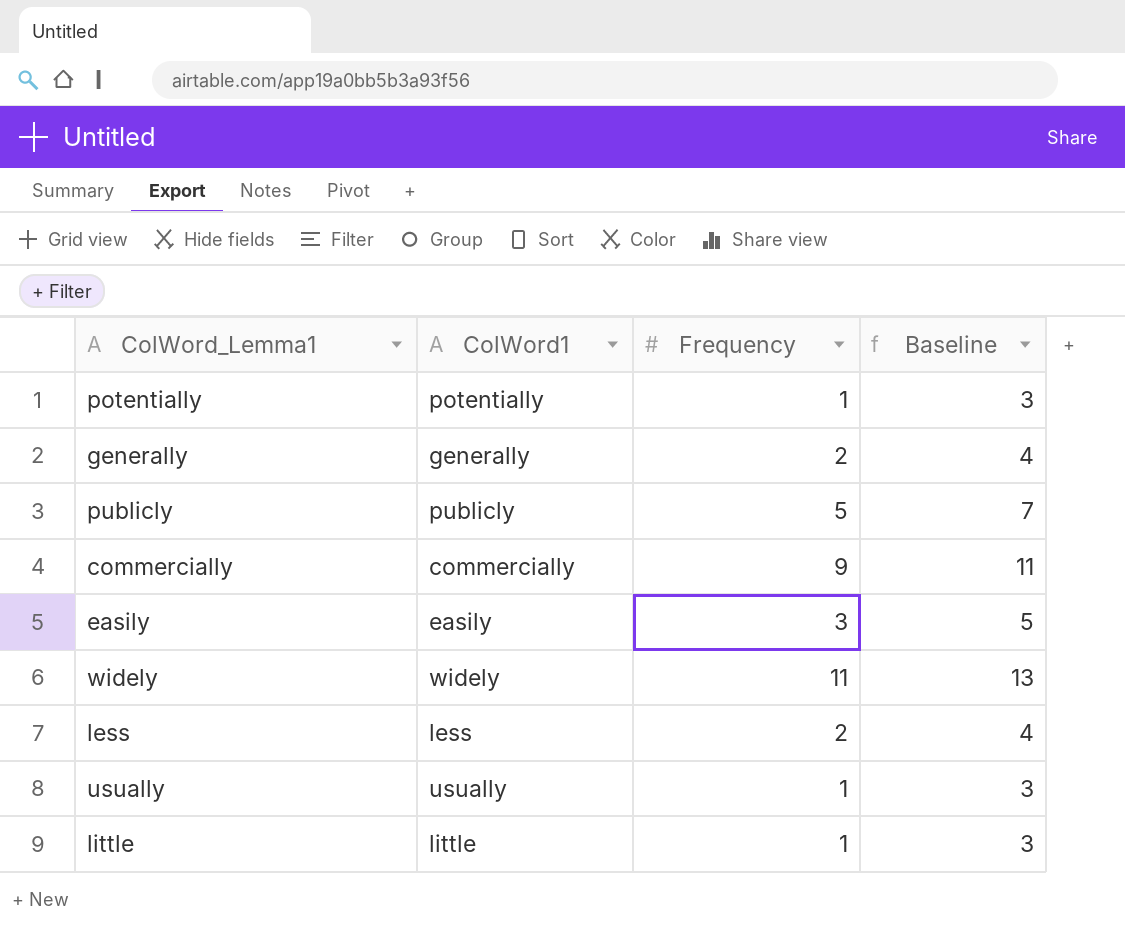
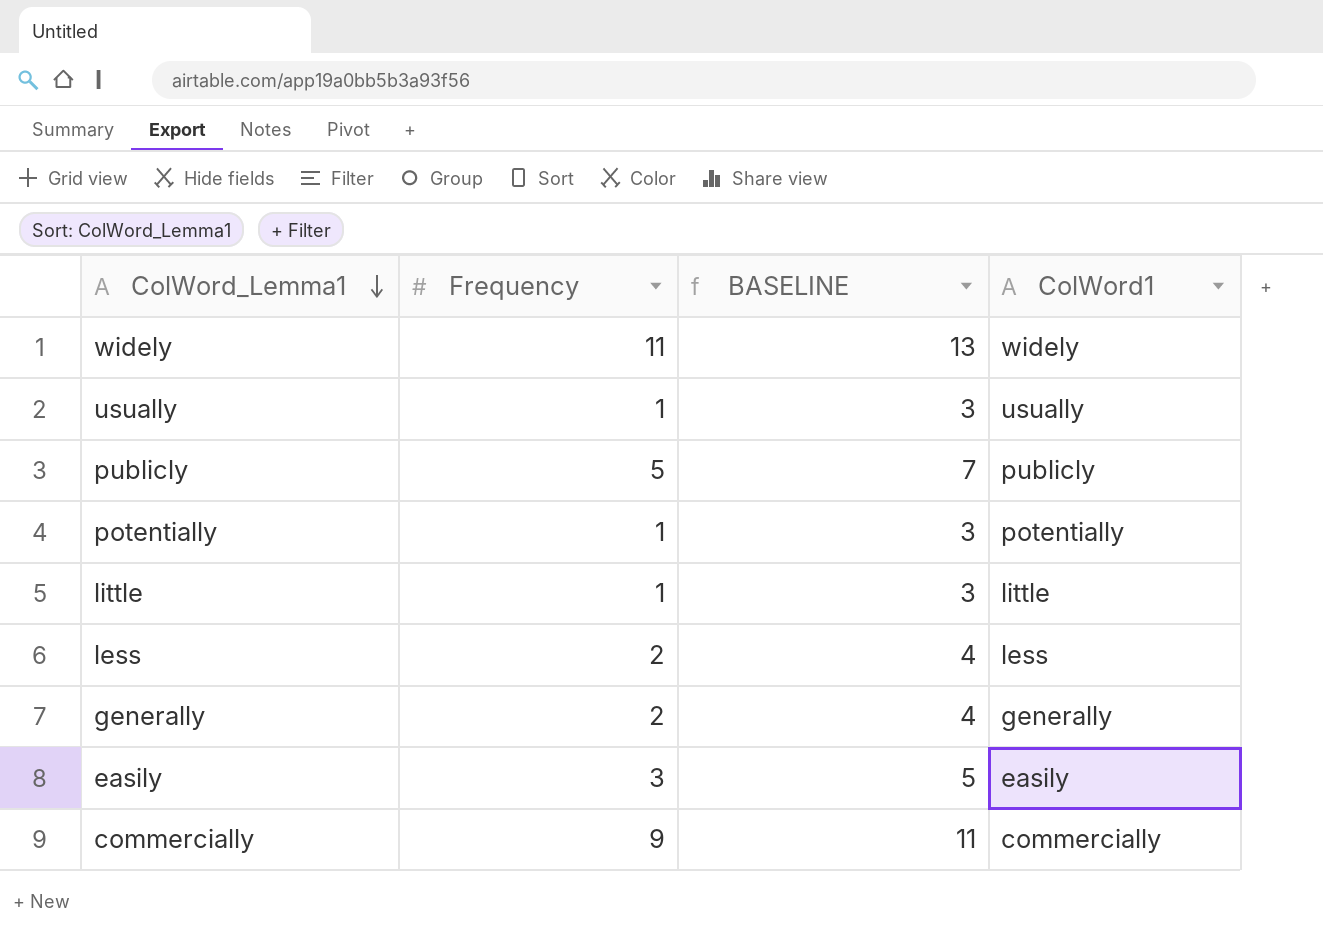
row order: none -> ColWord_Lemma1 descending
column name: Baseline -> BASELINE
column ColWord1 | position: 2 -> 4

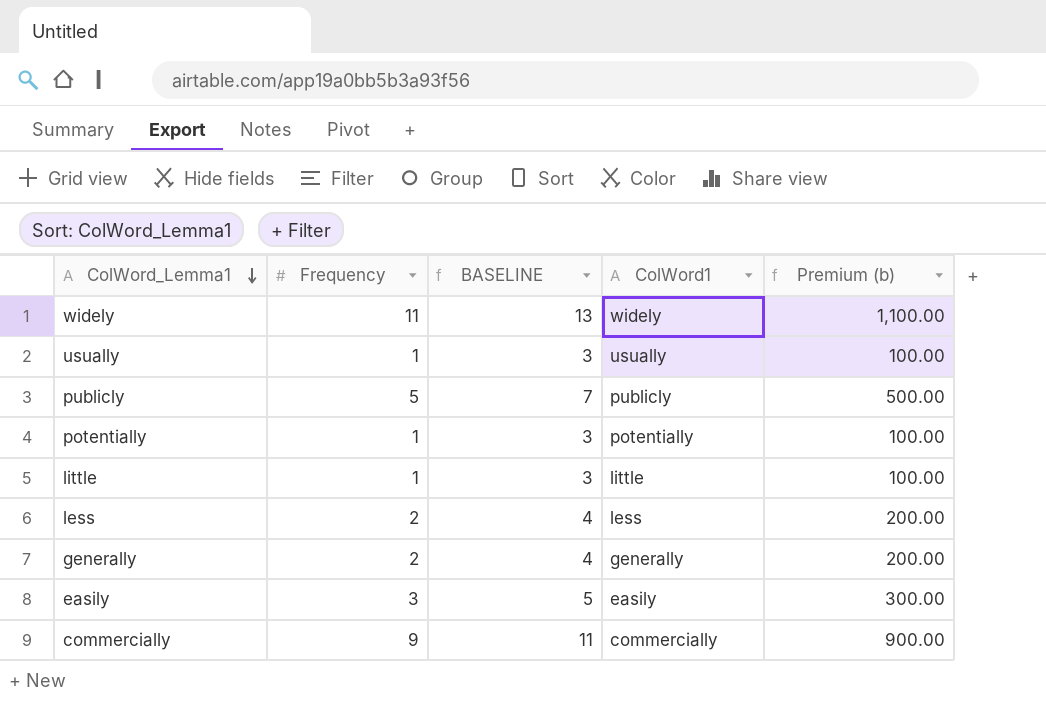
column Premium (b) | formula: none -> [Frequency] * 100

